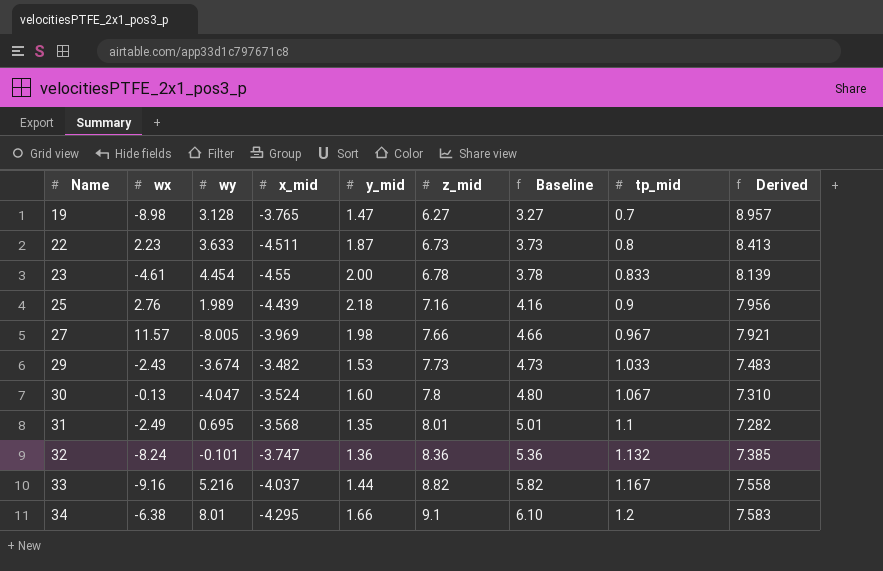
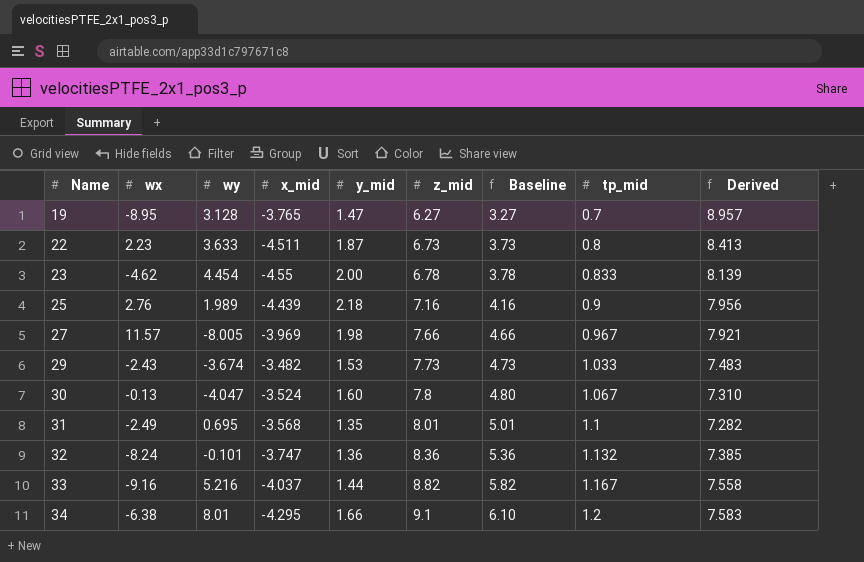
19 | wx: -8.98 -> -8.95
23 | wx: -4.61 -> -4.62

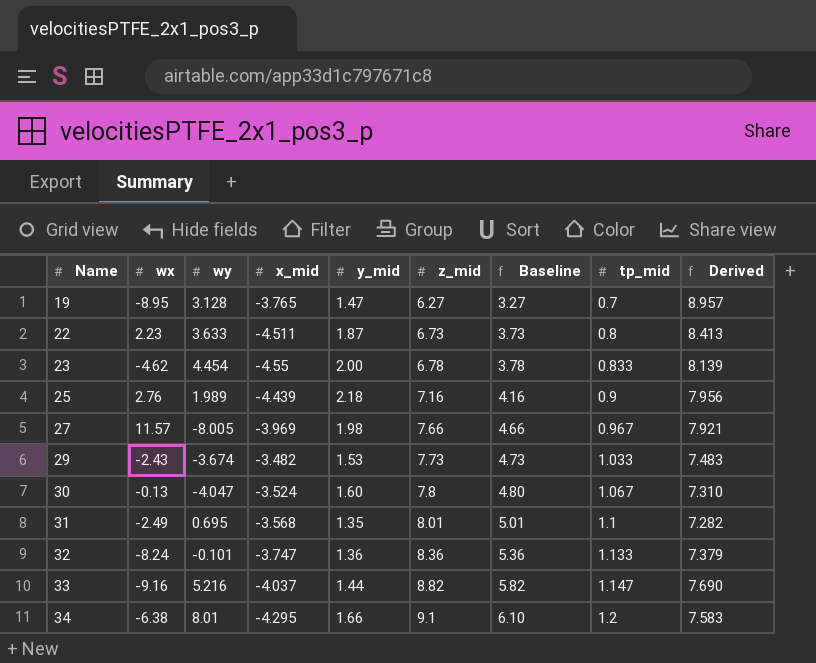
32 | tp_mid: 1.132 -> 1.133
32 | Derived: 7.385 -> 7.379
33 | tp_mid: 1.167 -> 1.147
33 | Derived: 7.558 -> 7.690

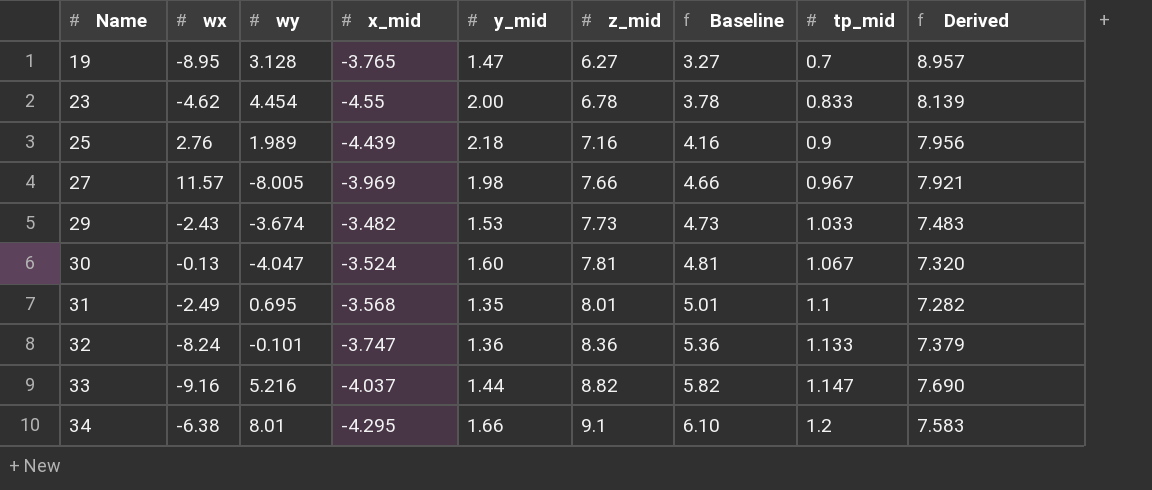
row 22: 2.23 | 3.633 | -4.511 | 1.87 | 6.73 | 3.73 | 0.8 | 8.413 -> none
30 | z_mid: 7.8 -> 7.81
30 | Baseline: 4.80 -> 4.81
30 | Derived: 7.310 -> 7.320

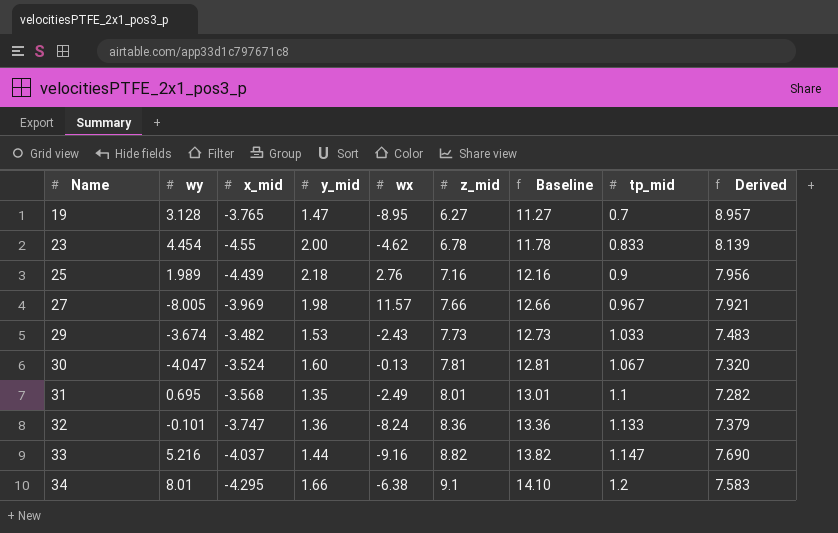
column wx | position: 2 -> 5
column Baseline | formula: [z_mid] - 3 -> [z_mid] + 5

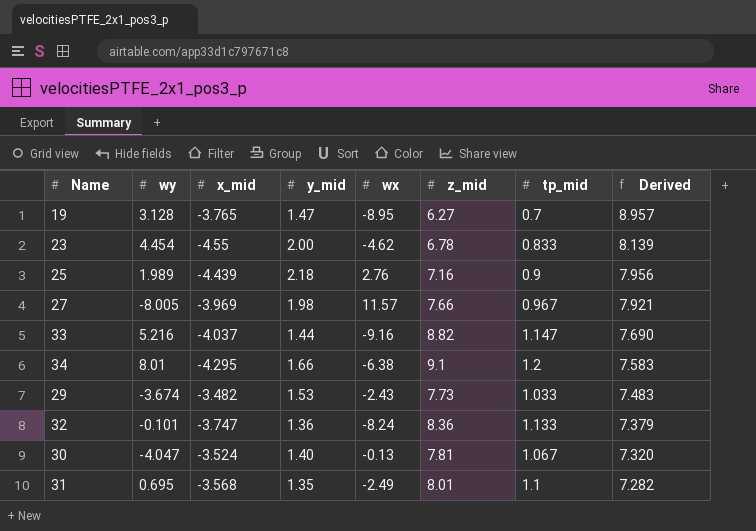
row order: Name ascending -> Derived descending
column Baseline | formula: [z_mid] + 5 -> none
30 | y_mid: 1.60 -> 1.40

